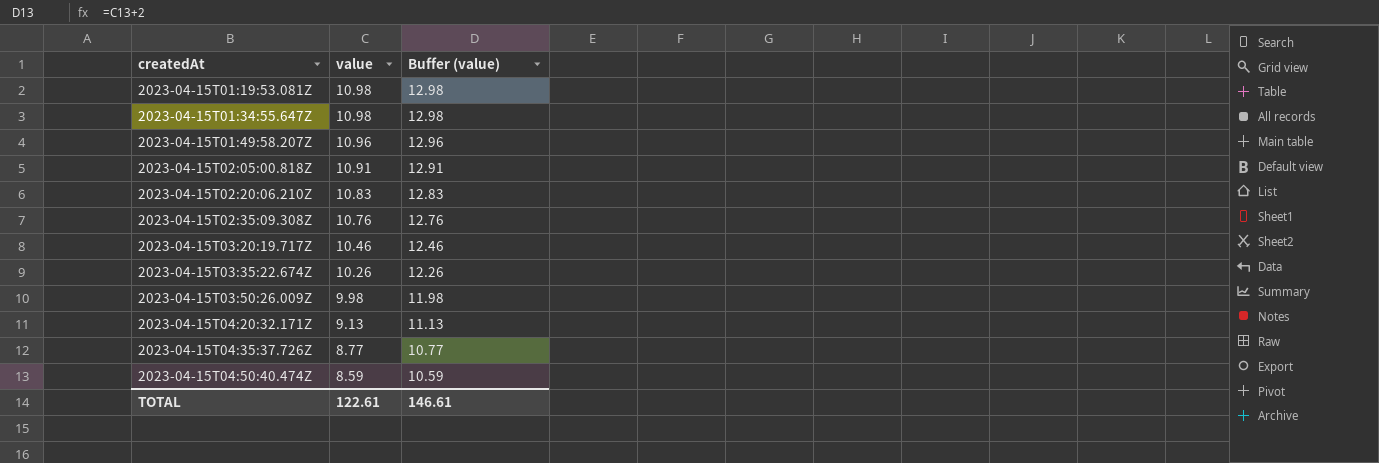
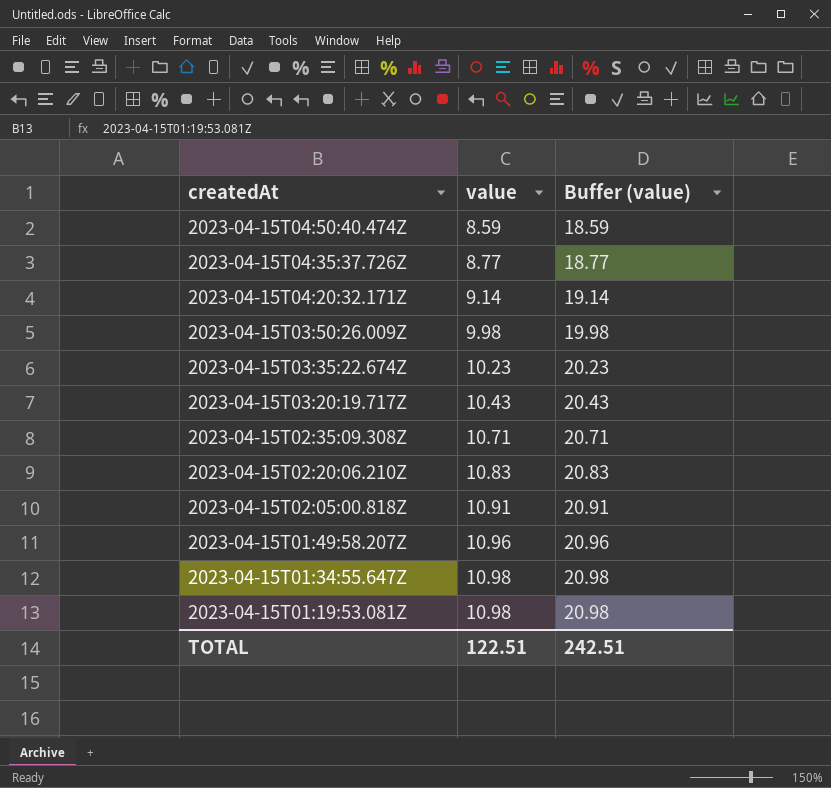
row order: createdAt ascending -> createdAt descending
column Buffer (value) | formula: [value] + 2 -> [value] + 10
2023-04-15T04:20:32.171Z | value: 9.13 -> 9.14
2023-04-15T03:35:22.674Z | value: 10.26 -> 10.23
2023-04-15T03:20:19.717Z | value: 10.46 -> 10.43
2023-04-15T02:35:09.308Z | value: 10.76 -> 10.71
TOTAL | value: 122.61 -> 122.51
TOTAL | Buffer (value): 146.61 -> 242.51

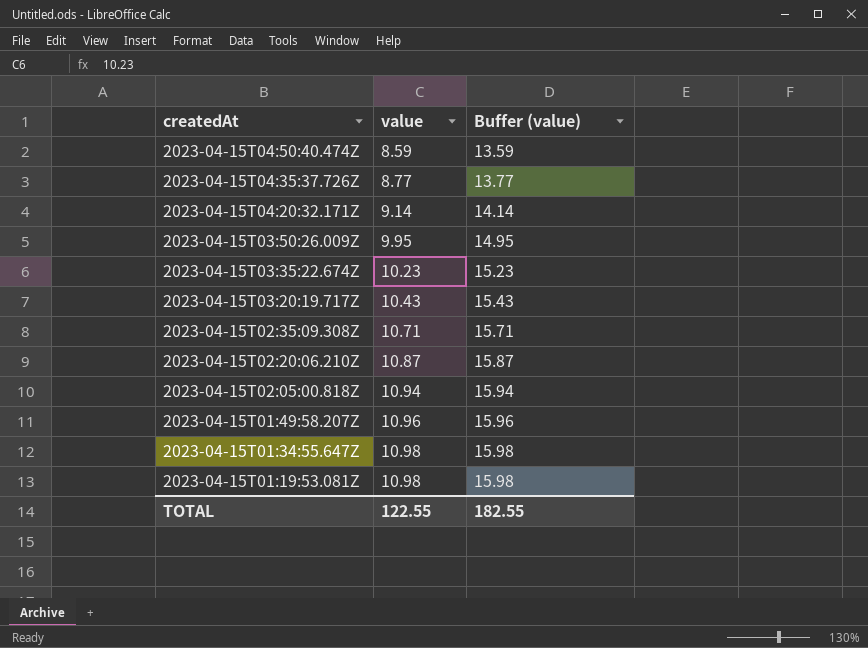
column Buffer (value) | formula: [value] + 10 -> [value] + 5
2023-04-15T03:50:26.009Z | value: 9.98 -> 9.95
2023-04-15T02:20:06.210Z | value: 10.83 -> 10.87
2023-04-15T02:05:00.818Z | value: 10.91 -> 10.94
TOTAL | value: 122.51 -> 122.55
TOTAL | Buffer (value): 242.51 -> 182.55

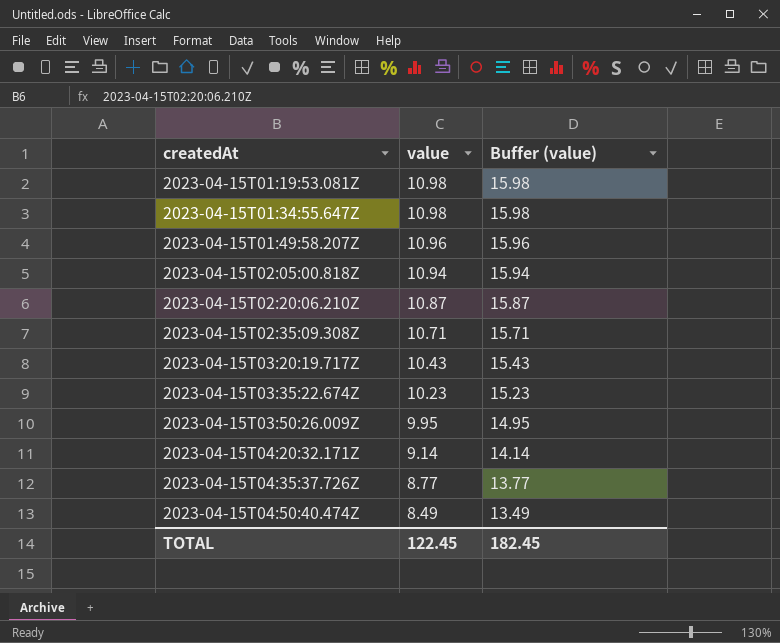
row order: createdAt descending -> createdAt ascending
2023-04-15T04:50:40.474Z | value: 8.59 -> 8.49
2023-04-15T04:50:40.474Z | Buffer (value): 13.59 -> 13.49
TOTAL | value: 122.55 -> 122.45
TOTAL | Buffer (value): 182.55 -> 182.45

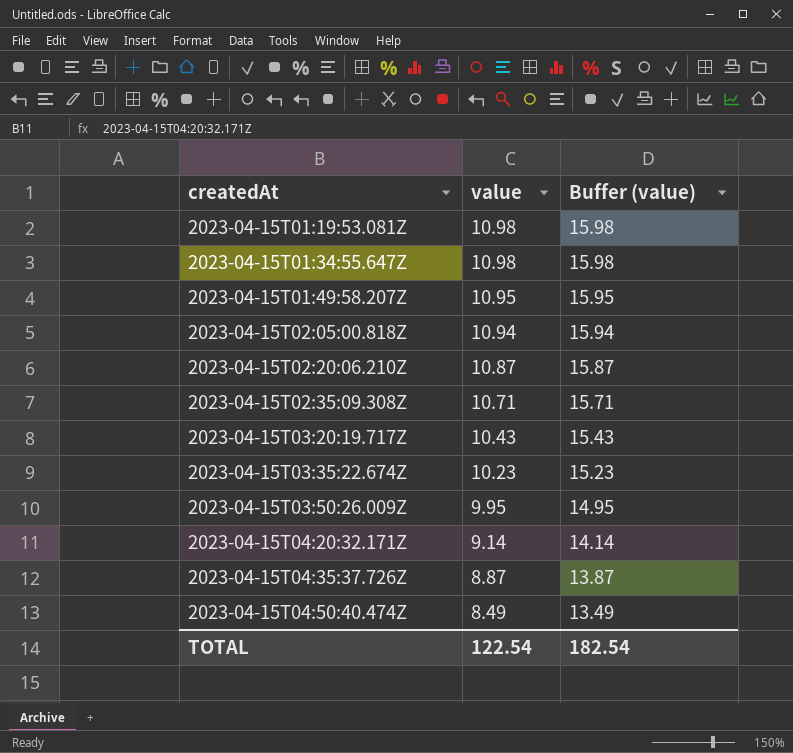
2023-04-15T01:49:58.207Z | value: 10.96 -> 10.95
2023-04-15T01:49:58.207Z | Buffer (value): 15.96 -> 15.95
2023-04-15T04:35:37.726Z | value: 8.77 -> 8.87
2023-04-15T04:35:37.726Z | Buffer (value): 13.77 -> 13.87
TOTAL | value: 122.45 -> 122.54
TOTAL | Buffer (value): 182.45 -> 182.54

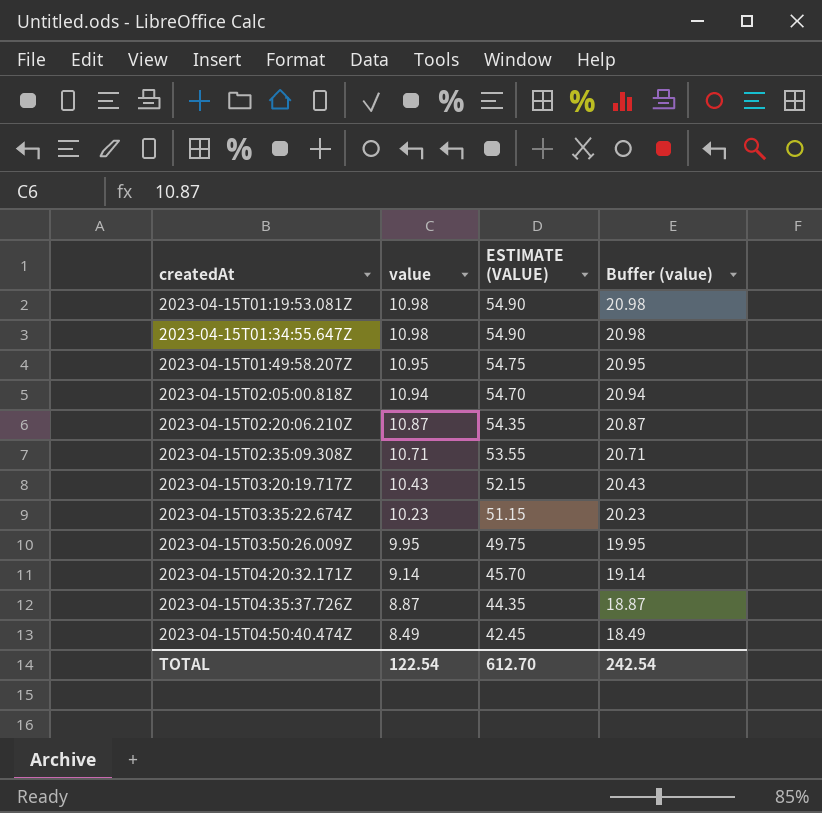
column ESTIMATE (VALUE) | formula: none -> [value] * 5
column Buffer (value) | formula: [value] + 5 -> [value] + 10
TOTAL | Buffer (value): 182.54 -> 242.54

